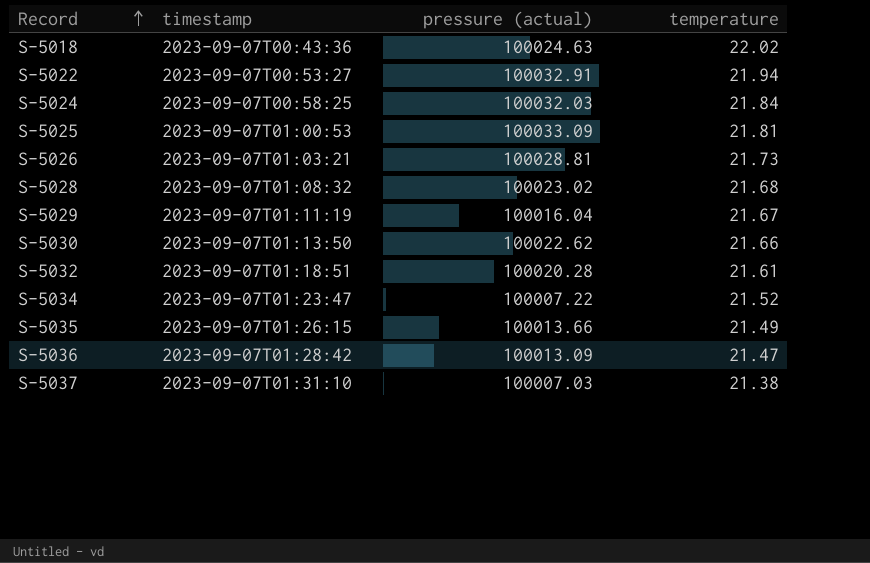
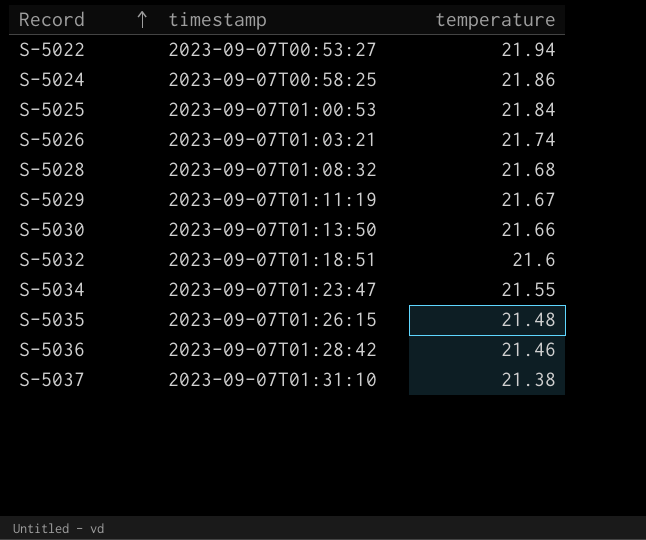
column pressure (actual) | position: 3 -> none
row S-5018: 2023-09-07T00:43:36 | 100024.63 | 22.02 -> none
S-5024 | temperature: 21.84 -> 21.86
S-5025 | temperature: 21.81 -> 21.84
S-5026 | temperature: 21.73 -> 21.74
S-5032 | temperature: 21.61 -> 21.6
S-5034 | temperature: 21.52 -> 21.55
S-5035 | temperature: 21.49 -> 21.48
S-5036 | temperature: 21.47 -> 21.46

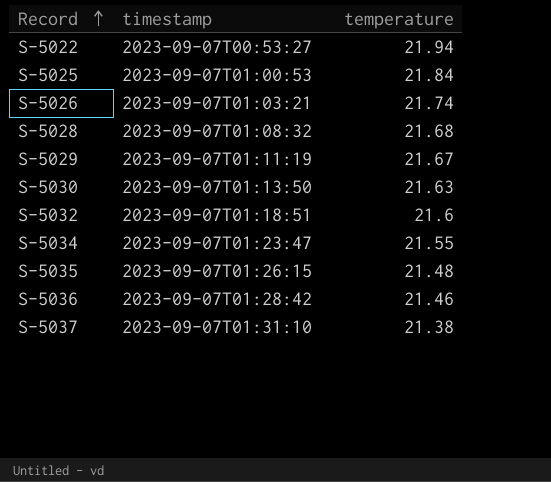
row S-5024: 2023-09-07T00:58:25 | 21.86 -> none
S-5030 | temperature: 21.66 -> 21.63

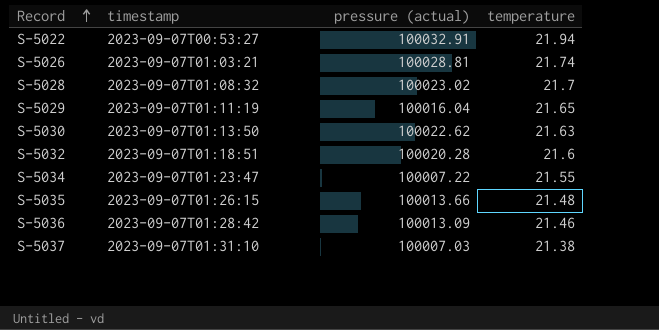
column pressure (actual) | position: none -> 3
row S-5025: 2023-09-07T01:00:53 | 21.84 -> none
S-5028 | temperature: 21.68 -> 21.7
S-5029 | temperature: 21.67 -> 21.65

